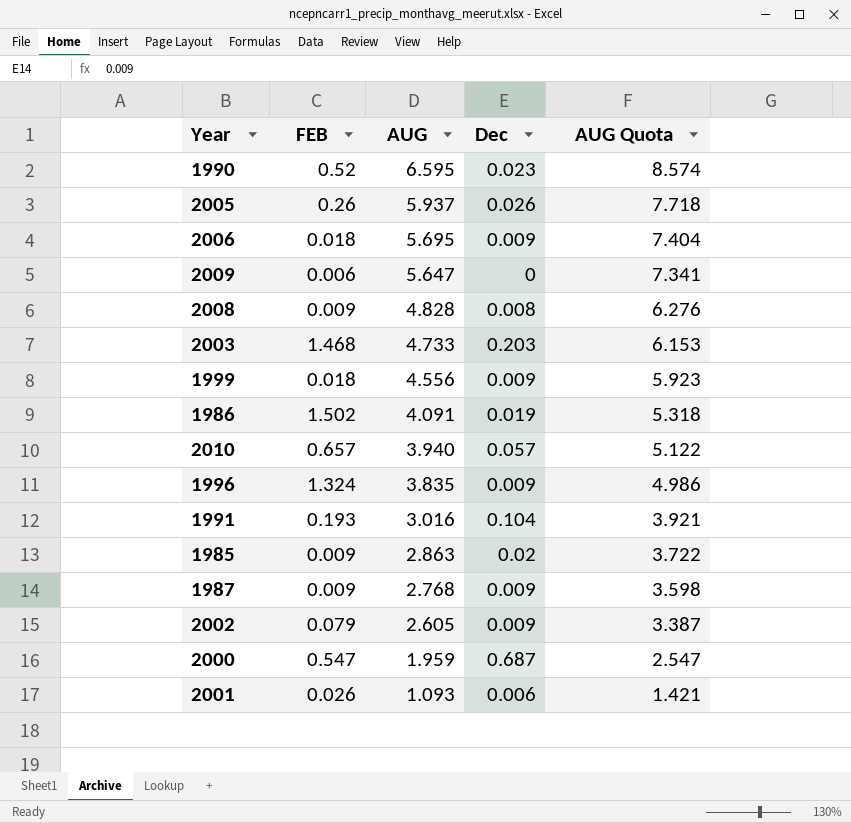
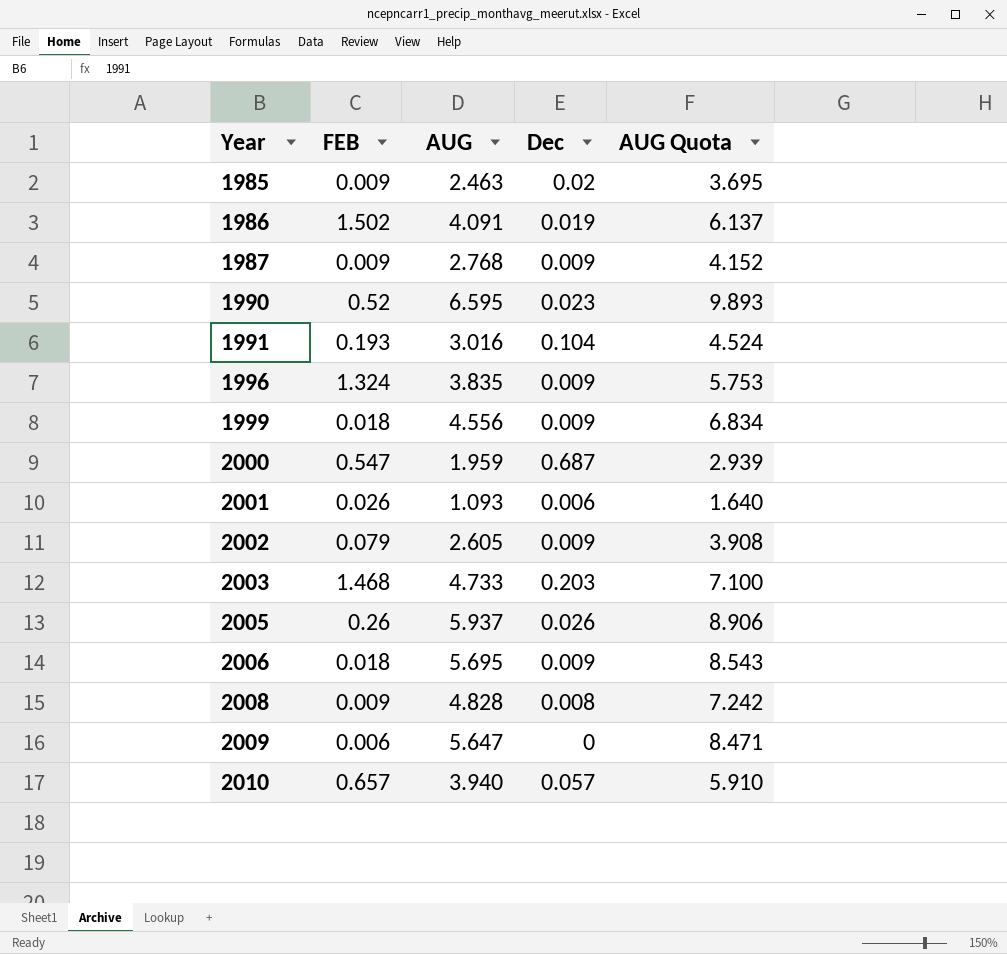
row order: AUG descending -> Year ascending
column AUG Quota | formula: [AUG] * 1.3 -> [AUG] * 1.5
1985 | AUG: 2.863 -> 2.463

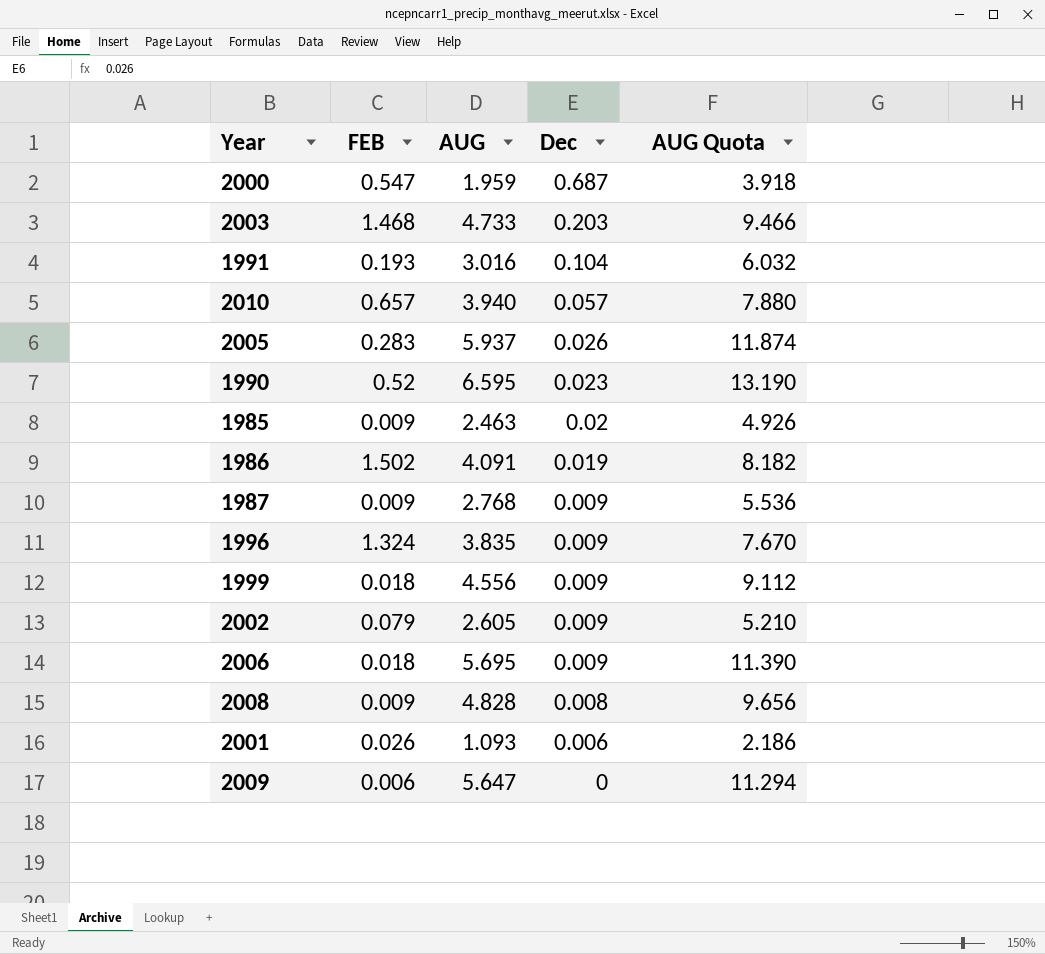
row order: Year ascending -> Dec descending
column AUG Quota | formula: [AUG] * 1.5 -> [AUG] * 2
2005 | FEB: 0.26 -> 0.283

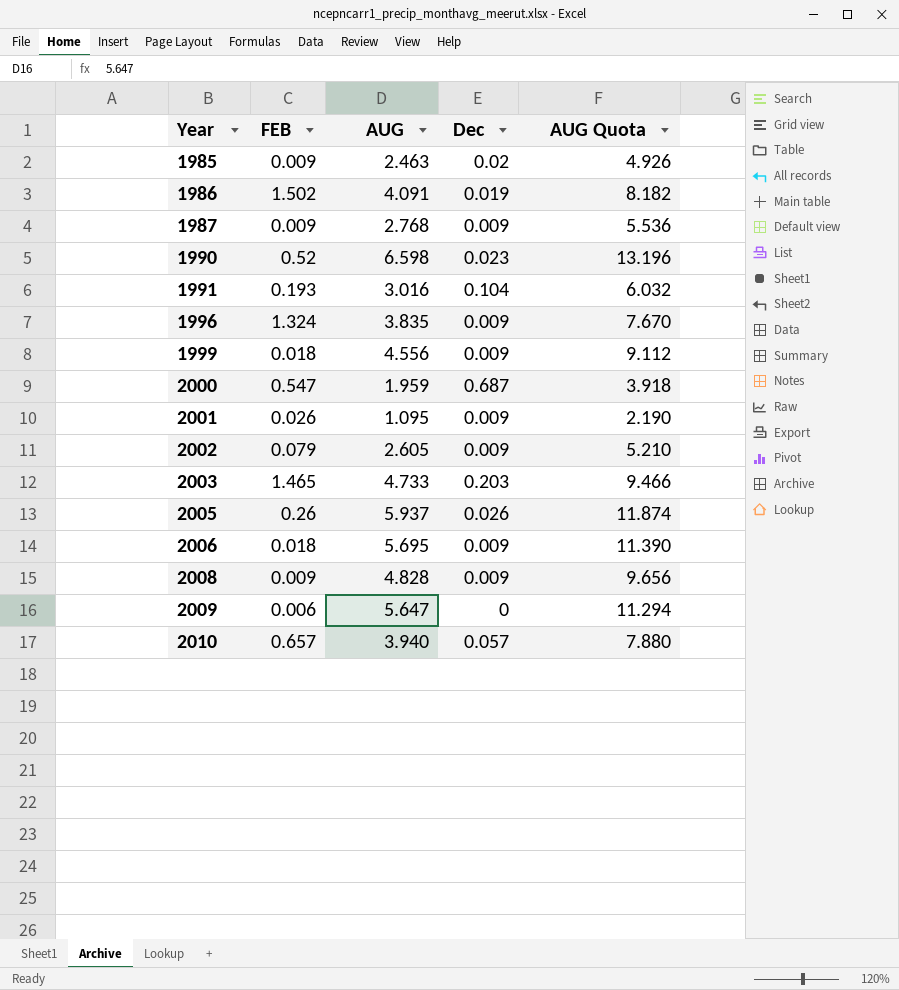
row order: Dec descending -> Year ascending
1990 | AUG: 6.595 -> 6.598
1990 | AUG Quota: 13.190 -> 13.196
2001 | AUG: 1.093 -> 1.095
2001 | Dec: 0.006 -> 0.009
2001 | AUG Quota: 2.186 -> 2.190
2003 | FEB: 1.468 -> 1.465
2005 | FEB: 0.283 -> 0.26
2008 | Dec: 0.008 -> 0.009

